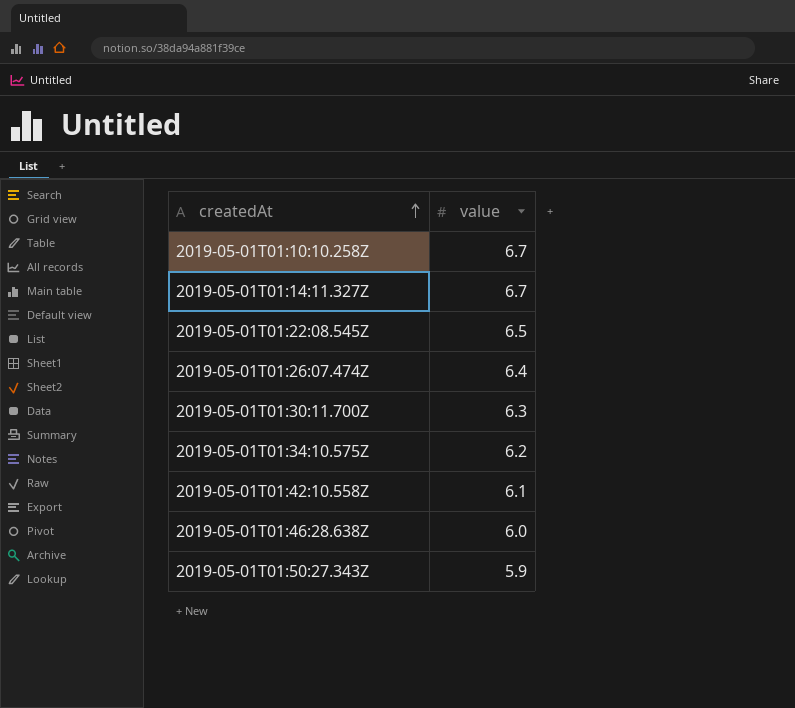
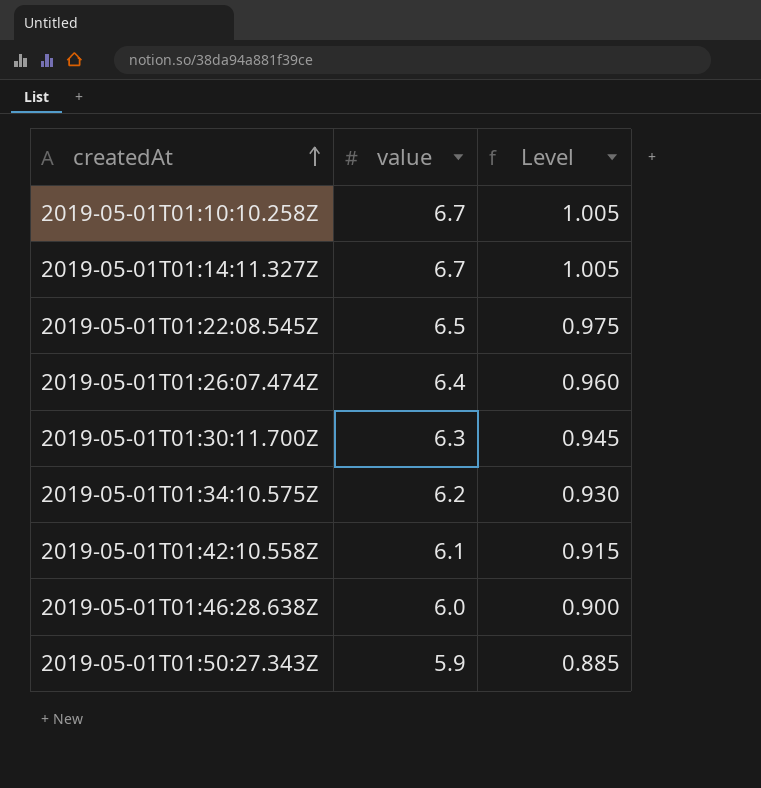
column Level | formula: none -> [value] * 0.15

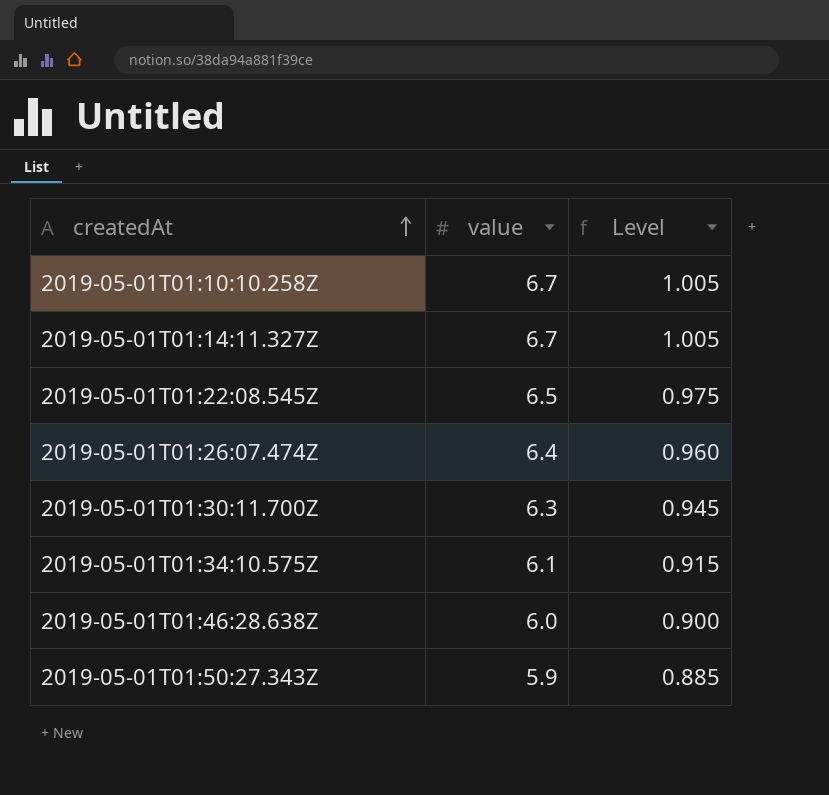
row 2019-05-01T01:42:10.558Z: 6.1 | 0.915 -> none
2019-05-01T01:34:10.575Z | value: 6.2 -> 6.1
2019-05-01T01:34:10.575Z | Level: 0.930 -> 0.915

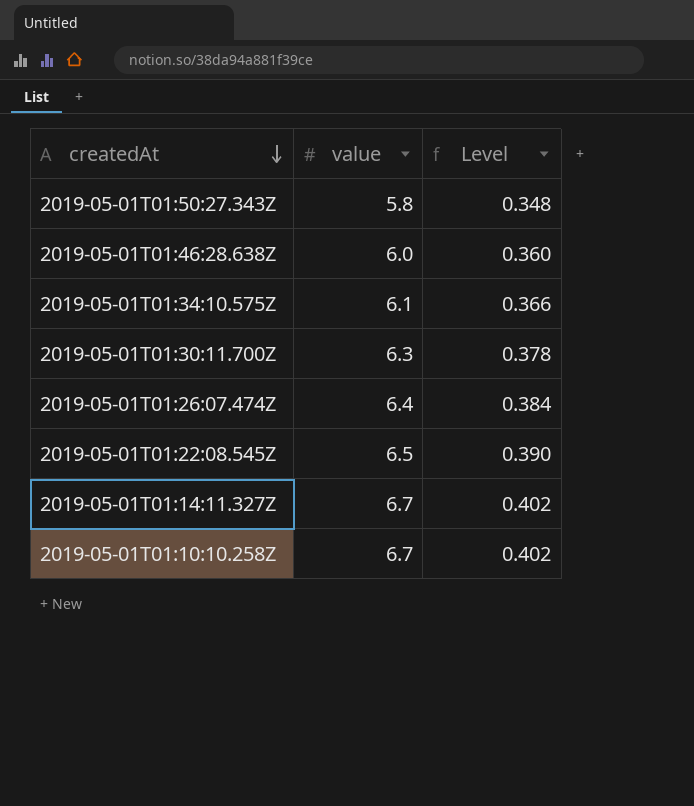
row order: createdAt ascending -> createdAt descending
column Level | formula: [value] * 0.15 -> [value] * 0.06
2019-05-01T01:50:27.343Z | value: 5.9 -> 5.8

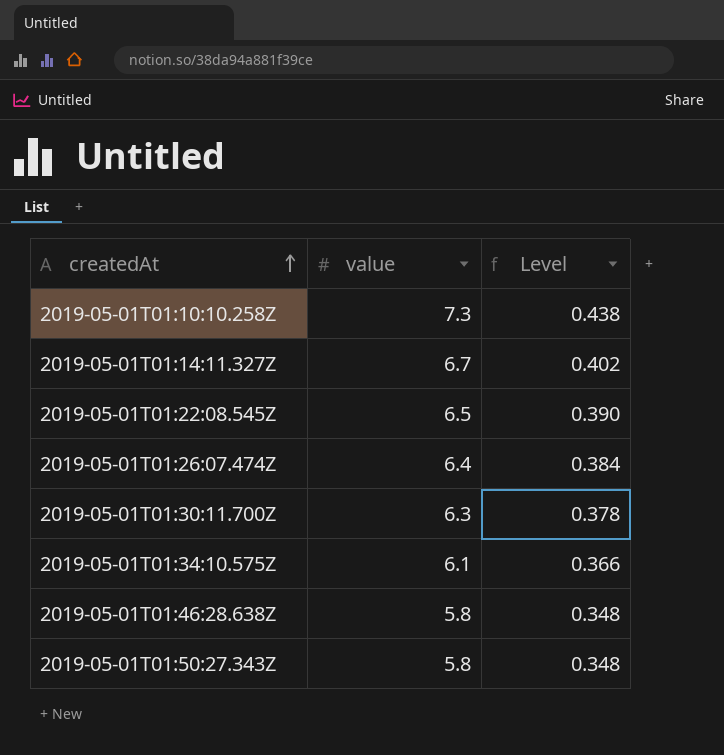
row order: createdAt descending -> createdAt ascending
2019-05-01T01:10:10.258Z | value: 6.7 -> 7.3
2019-05-01T01:10:10.258Z | Level: 0.402 -> 0.438
2019-05-01T01:46:28.638Z | value: 6.0 -> 5.8
2019-05-01T01:46:28.638Z | Level: 0.360 -> 0.348

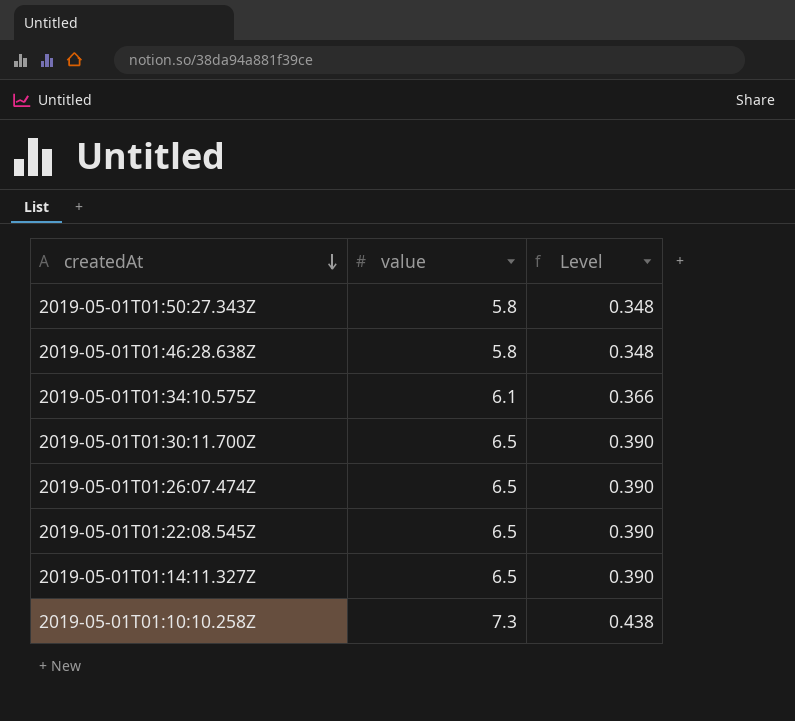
row order: createdAt ascending -> createdAt descending
2019-05-01T01:30:11.700Z | value: 6.3 -> 6.5
2019-05-01T01:30:11.700Z | Level: 0.378 -> 0.390
2019-05-01T01:26:07.474Z | value: 6.4 -> 6.5
2019-05-01T01:26:07.474Z | Level: 0.384 -> 0.390
2019-05-01T01:14:11.327Z | value: 6.7 -> 6.5
2019-05-01T01:14:11.327Z | Level: 0.402 -> 0.390

